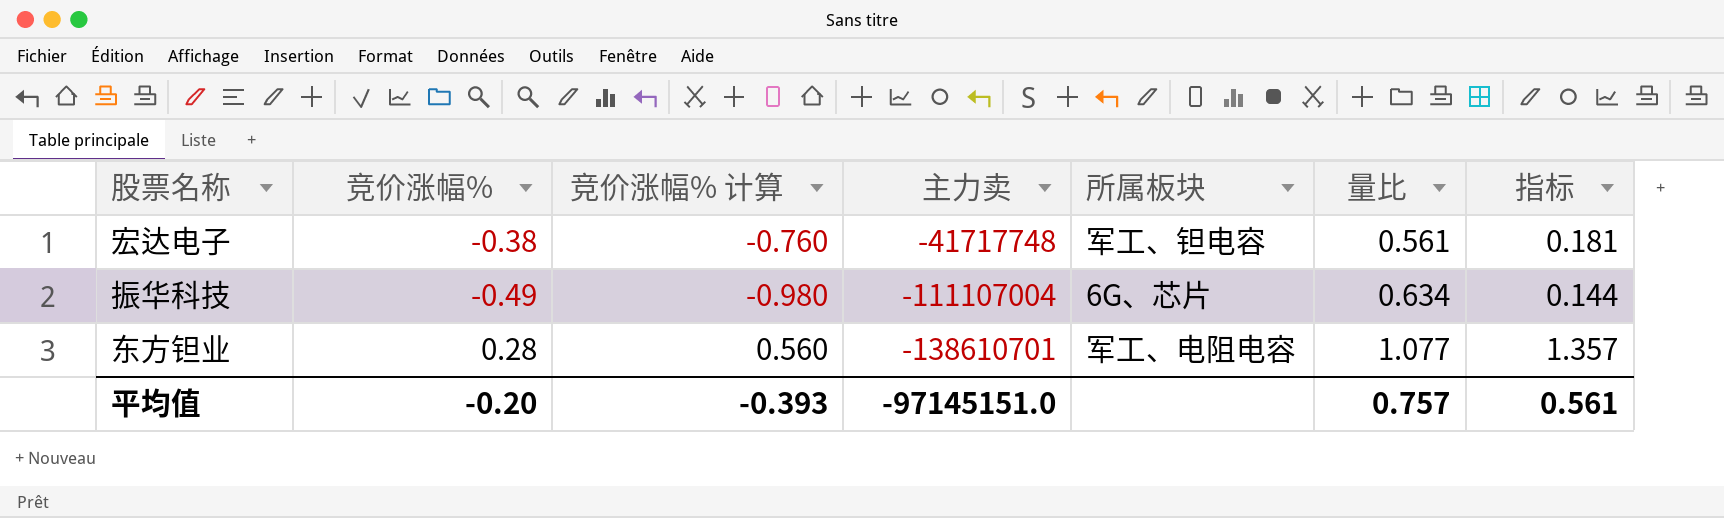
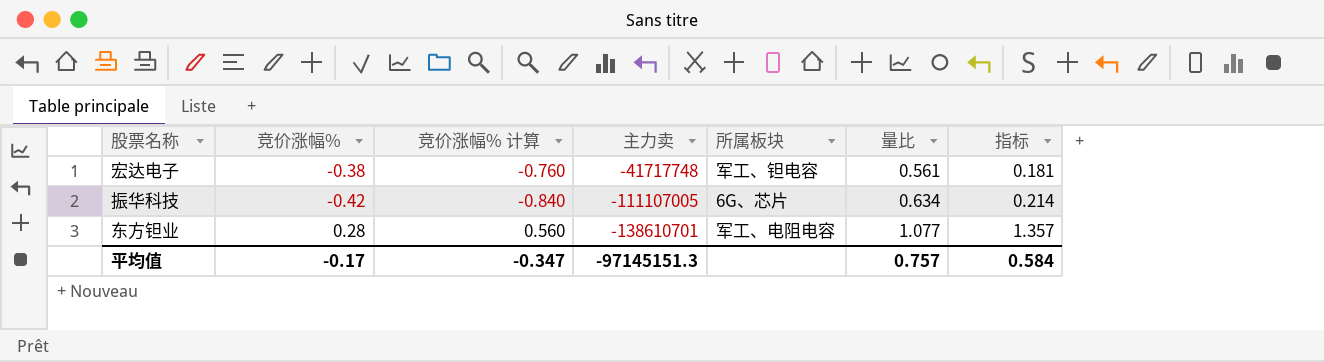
振华科技 | 竞价涨幅%: -0.49 -> -0.42
振华科技 | 竞价涨幅% 计算: -0.980 -> -0.840
振华科技 | 主力卖: -111107004 -> -111107005
振华科技 | 指标: 0.144 -> 0.214
平均值 | 竞价涨幅%: -0.20 -> -0.17
平均值 | 竞价涨幅% 计算: -0.393 -> -0.347
平均值 | 主力卖: -97145151.0 -> -97145151.3
平均值 | 指标: 0.561 -> 0.584

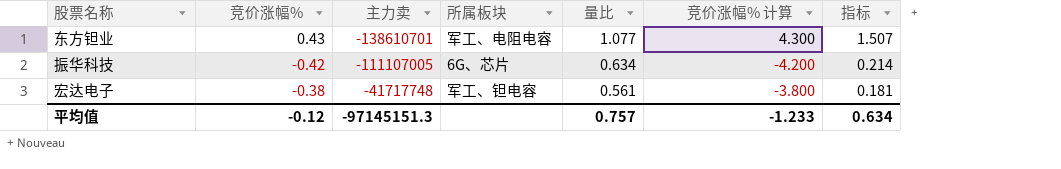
row order: 主力卖 descending -> 主力卖 ascending
column 竞价涨幅% 计算 | formula: [竞价涨幅%] * 2 -> [竞价涨幅%] * 10
column 竞价涨幅% 计算 | position: 3 -> 6
东方钽业 | 竞价涨幅%: 0.28 -> 0.43
东方钽业 | 指标: 1.357 -> 1.507
平均值 | 竞价涨幅%: -0.17 -> -0.12
平均值 | 竞价涨幅% 计算: -0.347 -> -1.233
平均值 | 指标: 0.584 -> 0.634

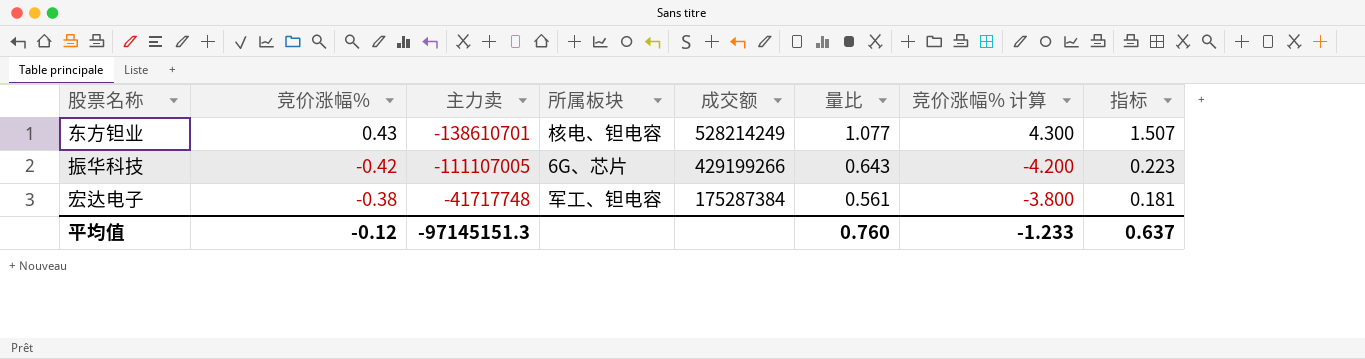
column 成交额 | position: none -> 5
东方钽业 | 所属板块: 军工、电阻电容 -> 核电、钽电容
振华科技 | 量比: 0.634 -> 0.643
振华科技 | 指标: 0.214 -> 0.223
平均值 | 量比: 0.757 -> 0.760
平均值 | 指标: 0.634 -> 0.637

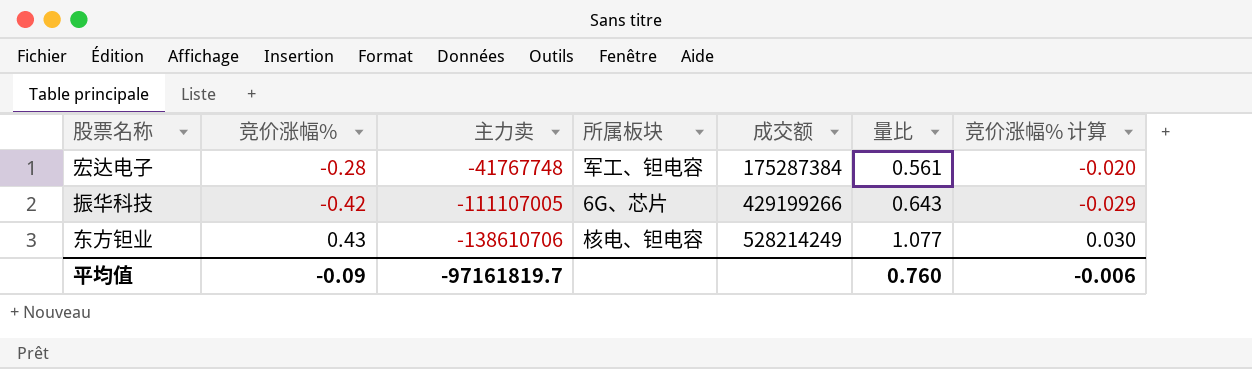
row order: 主力卖 ascending -> 主力卖 descending
column 指标 | formula: [竞价涨幅%] + [量比] -> none
column 竞价涨幅% 计算 | formula: [竞价涨幅%] * 10 -> [竞价涨幅%] * 0.07
宏达电子 | 竞价涨幅%: -0.38 -> -0.28
宏达电子 | 主力卖: -41717748 -> -41767748
东方钽业 | 主力卖: -138610701 -> -138610706
平均值 | 竞价涨幅%: -0.12 -> -0.09
平均值 | 主力卖: -97145151.3 -> -97161819.7
平均值 | 竞价涨幅% 计算: -1.233 -> -0.006

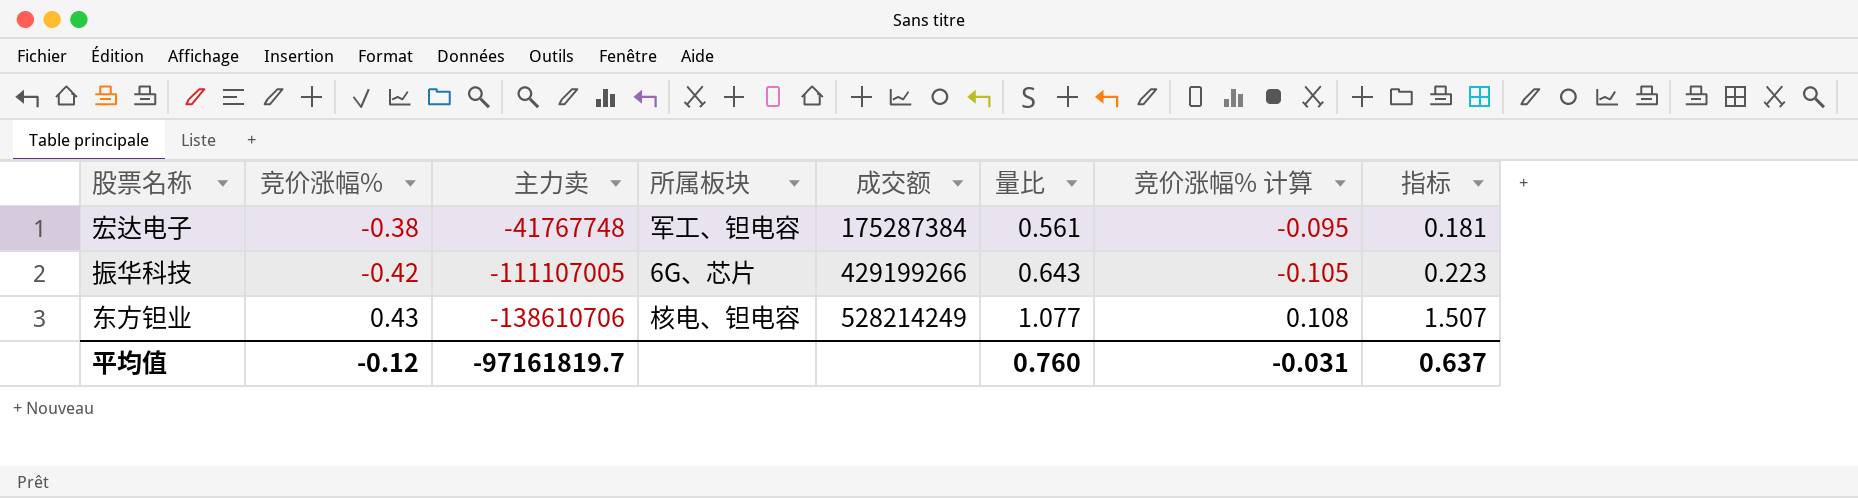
column 竞价涨幅% 计算 | formula: [竞价涨幅%] * 0.07 -> [竞价涨幅%] * 0.25
column 指标 | formula: none -> [竞价涨幅%] + [量比]
宏达电子 | 竞价涨幅%: -0.28 -> -0.38
平均值 | 竞价涨幅%: -0.09 -> -0.12
平均值 | 竞价涨幅% 计算: -0.006 -> -0.031

